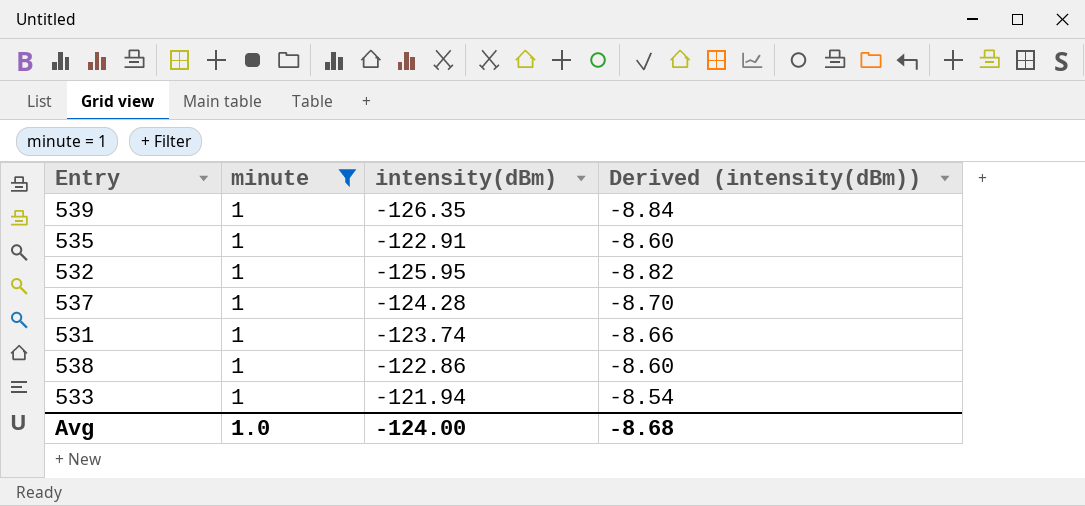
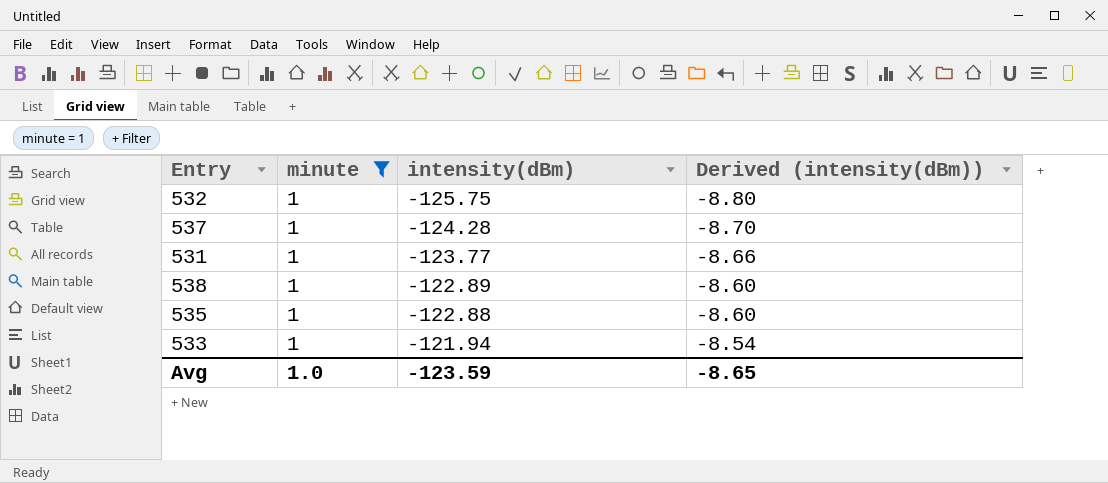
row order: none -> intensity(dBm) ascending
row 539: 1 | -126.35 | -8.84 -> none
532 | intensity(dBm): -125.95 -> -125.75
532 | Derived (intensity(dBm)): -8.82 -> -8.80
531 | intensity(dBm): -123.74 -> -123.77
538 | intensity(dBm): -122.86 -> -122.89
535 | intensity(dBm): -122.91 -> -122.88
Avg | intensity(dBm): -124.00 -> -123.59
Avg | Derived (intensity(dBm)): -8.68 -> -8.65

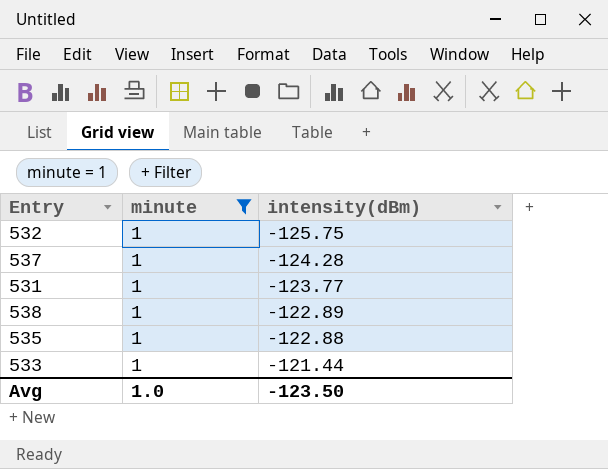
column Derived (intensity(dBm)) | formula: [intensity(dBm)] * 0.07 -> none
533 | intensity(dBm): -121.94 -> -121.44
Avg | intensity(dBm): -123.59 -> -123.50

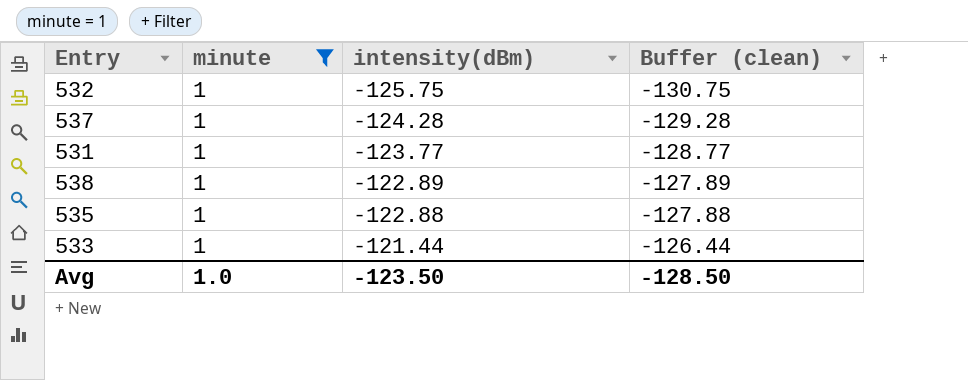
column Buffer (clean) | formula: none -> [intensity(dBm)] - 5

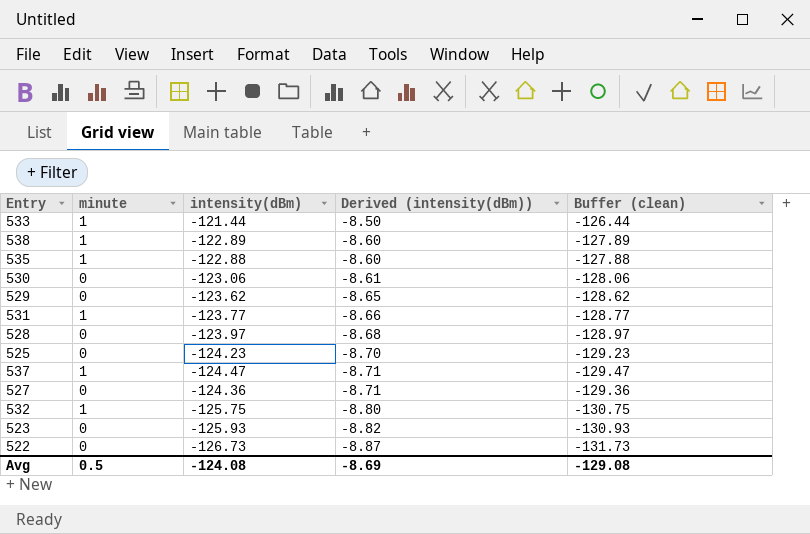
filter: minute = 1 -> none
row order: intensity(dBm) ascending -> Derived (intensity(dBm)) descending
column Derived (intensity(dBm)) | formula: none -> [intensity(dBm)] * 0.07
537 | intensity(dBm): -124.28 -> -124.47
537 | Buffer (clean): -129.28 -> -129.47
Avg | minute: 1.0 -> 0.5
Avg | intensity(dBm): -123.50 -> -124.08
Avg | Buffer (clean): -128.50 -> -129.08

